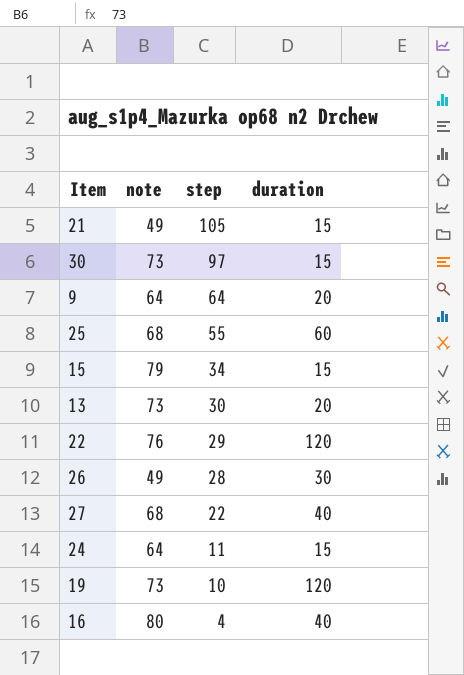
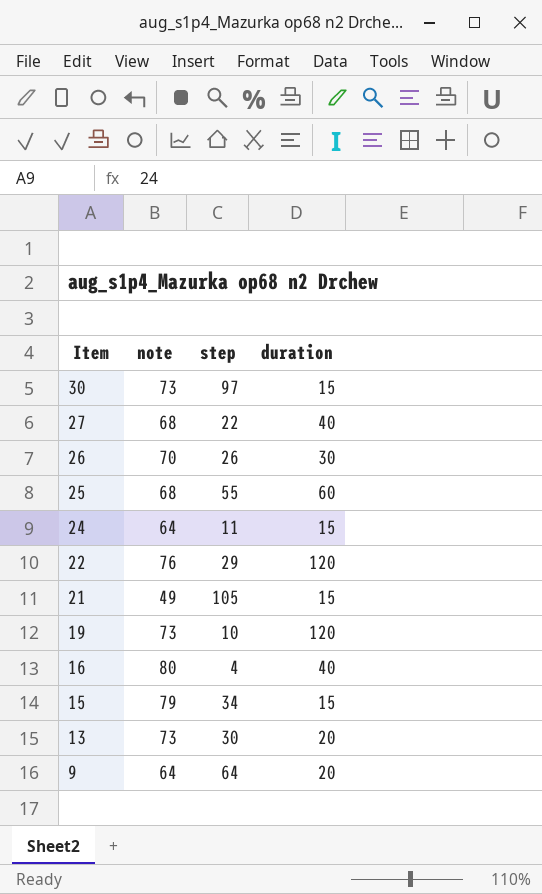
row order: step descending -> Item descending
26 | note: 49 -> 70
26 | step: 28 -> 26

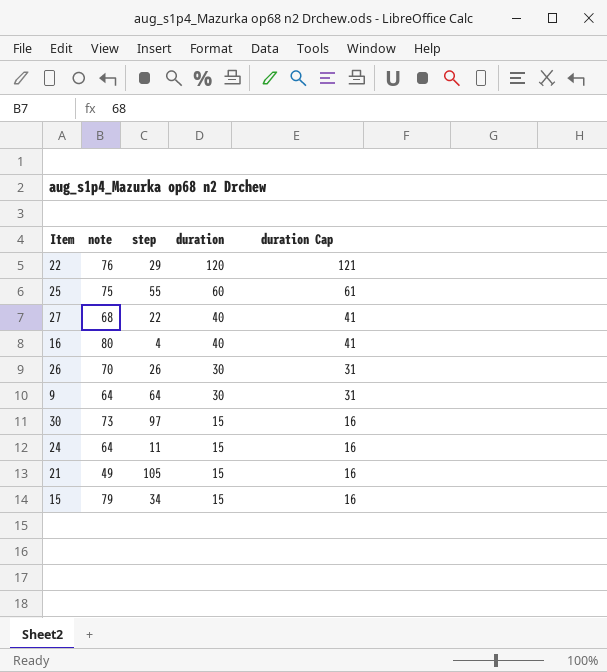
row order: Item descending -> duration descending
column duration Cap | formula: none -> [duration] + 1
row 19: 73 | 10 | 120 -> none
row 13: 73 | 30 | 20 -> none
25 | note: 68 -> 75
9 | duration: 20 -> 30

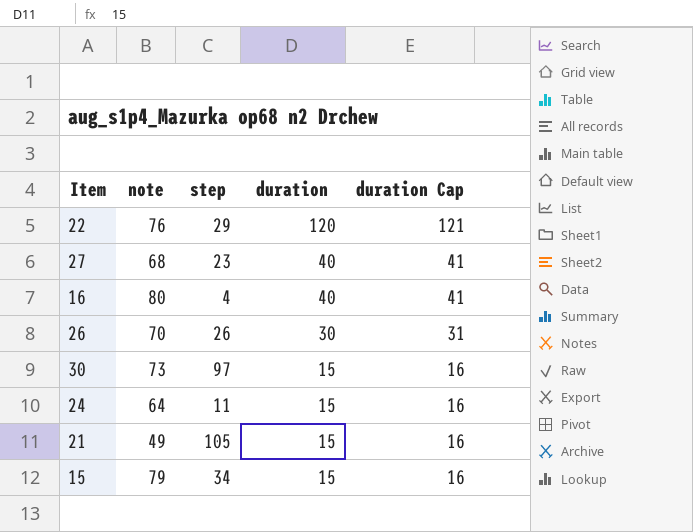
row 25: 75 | 55 | 60 | 61 -> none
row 9: 64 | 64 | 30 | 31 -> none
27 | step: 22 -> 23

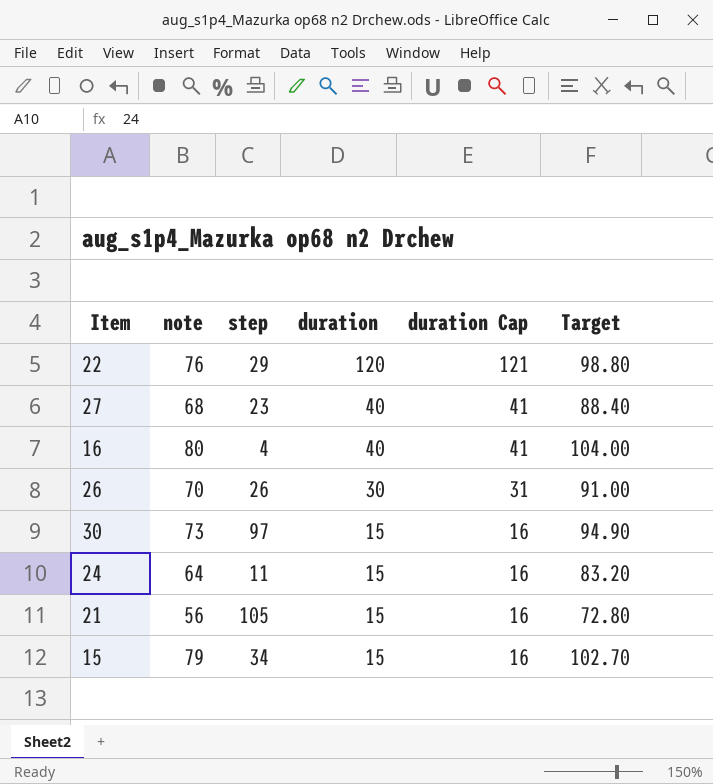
column Target | formula: none -> [note] * 1.3
21 | note: 49 -> 56

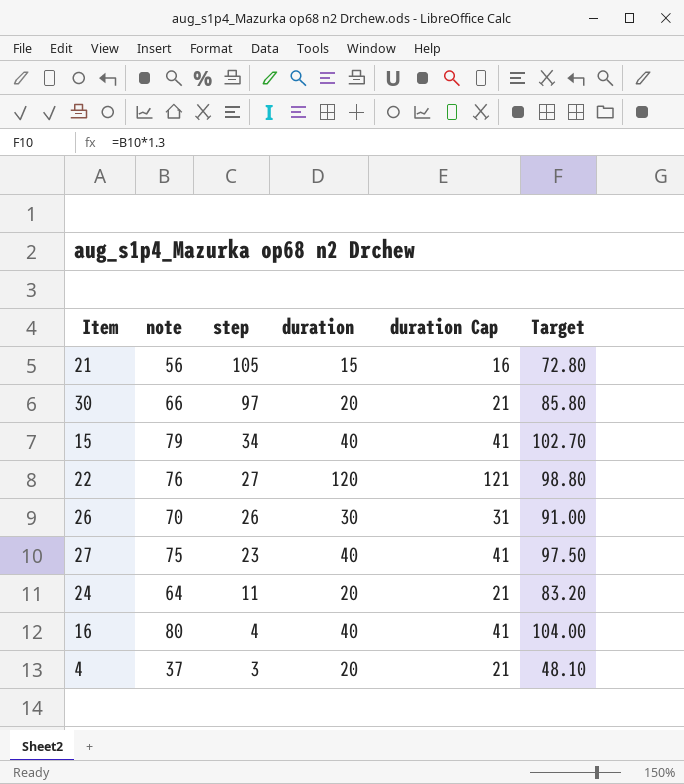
row order: duration descending -> step descending
30 | note: 73 -> 66
30 | duration: 15 -> 20
30 | duration Cap: 16 -> 21
30 | Target: 94.90 -> 85.80
15 | duration: 15 -> 40
15 | duration Cap: 16 -> 41
22 | step: 29 -> 27
27 | note: 68 -> 75
27 | Target: 88.40 -> 97.50
24 | duration: 15 -> 20
24 | duration Cap: 16 -> 21
row 4: none -> 37 | 3 | 20 | 21 | 48.10

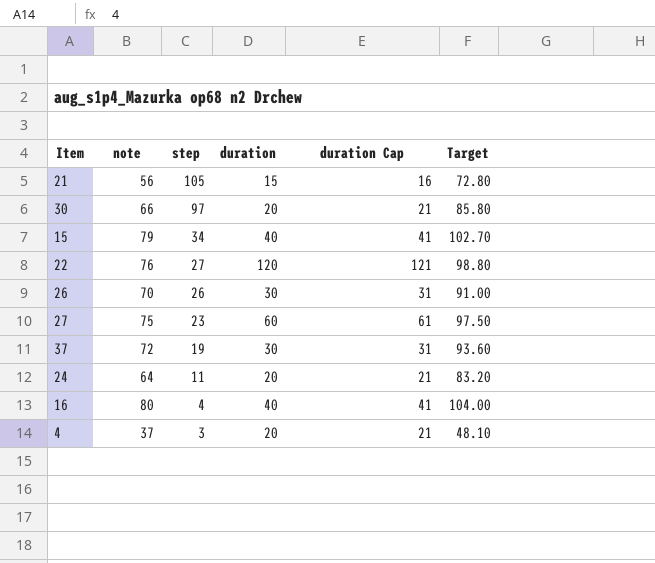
27 | duration: 40 -> 60
27 | duration Cap: 41 -> 61
row 37: none -> 72 | 19 | 30 | 31 | 93.60

